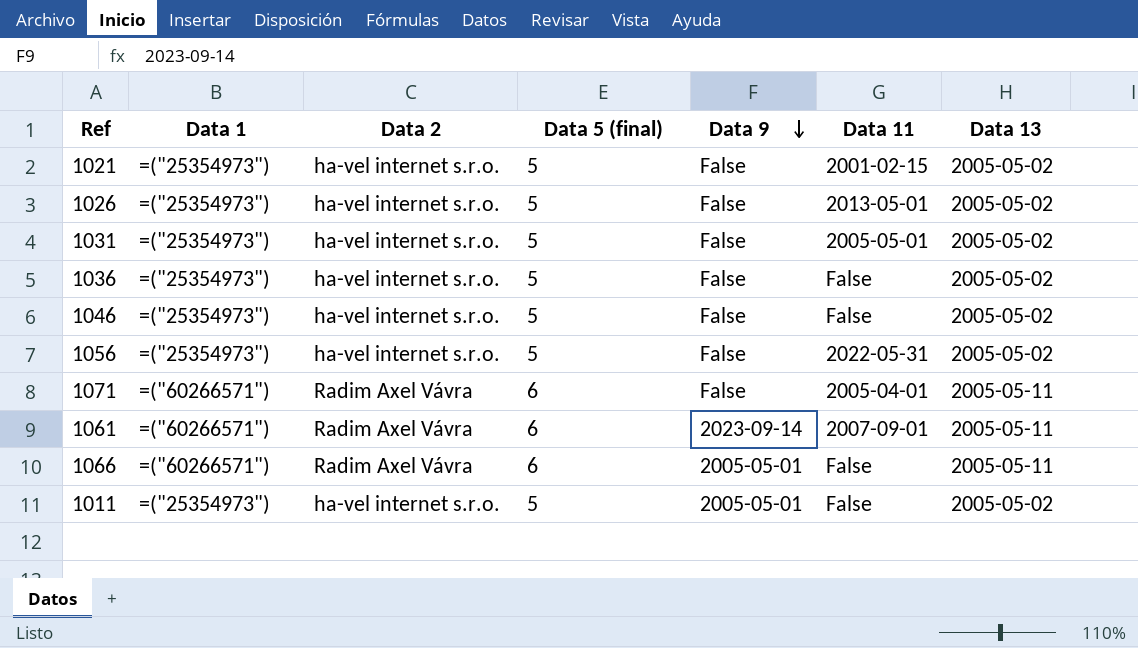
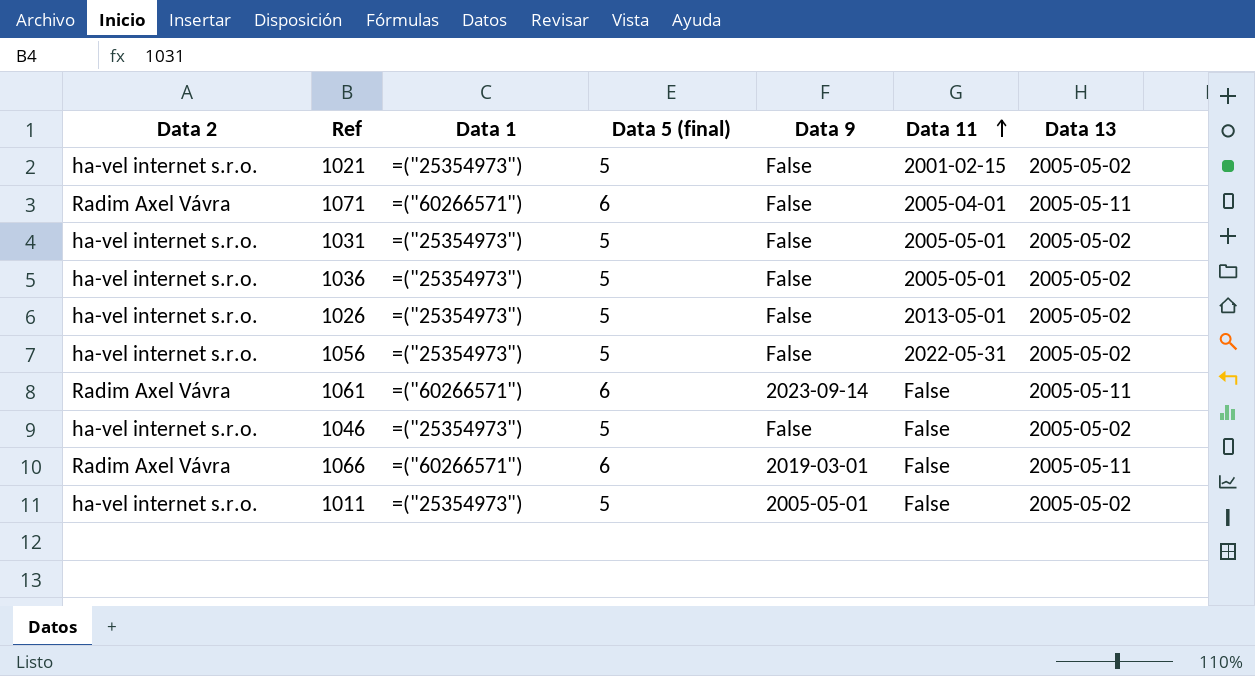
row order: Data 9 descending -> Data 11 ascending
column Data 2 | position: 3 -> 1
1036 | Data 11: False -> 2005-05-01
1061 | Data 11: 2007-09-01 -> False
1066 | Data 9: 2005-05-01 -> 2019-03-01

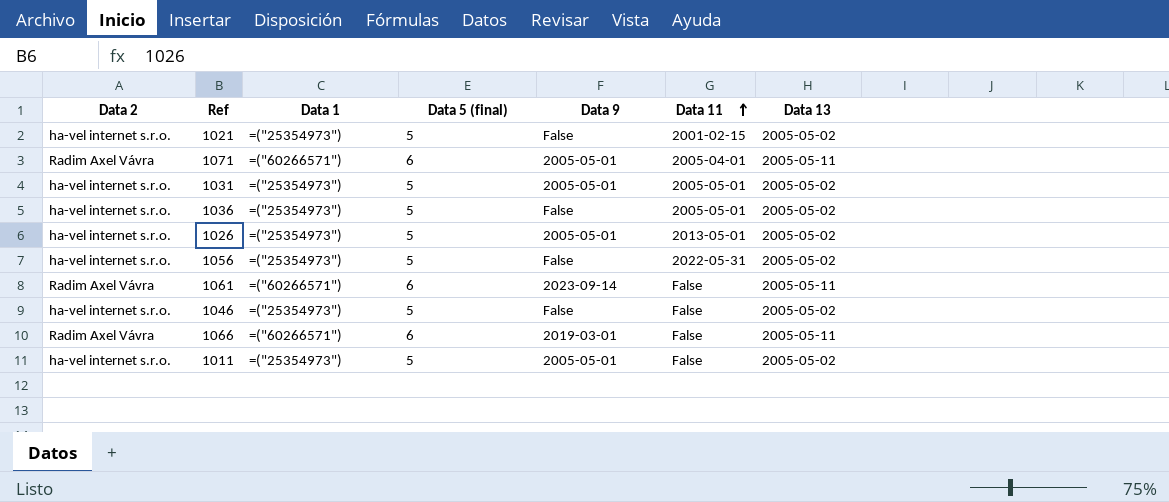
1071 | Data 9: False -> 2005-05-01
1031 | Data 9: False -> 2005-05-01
1026 | Data 9: False -> 2005-05-01

